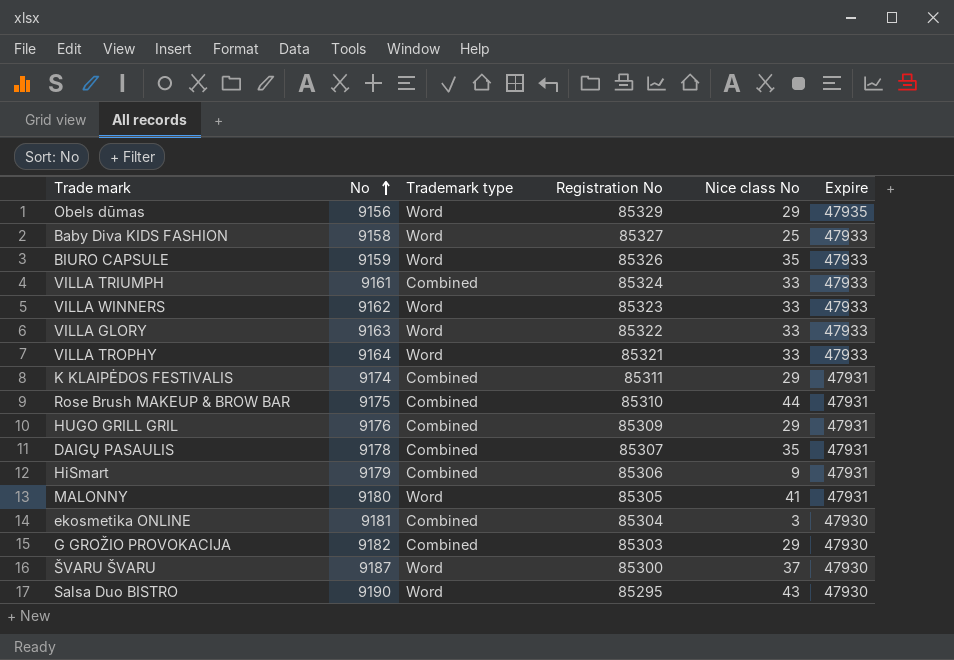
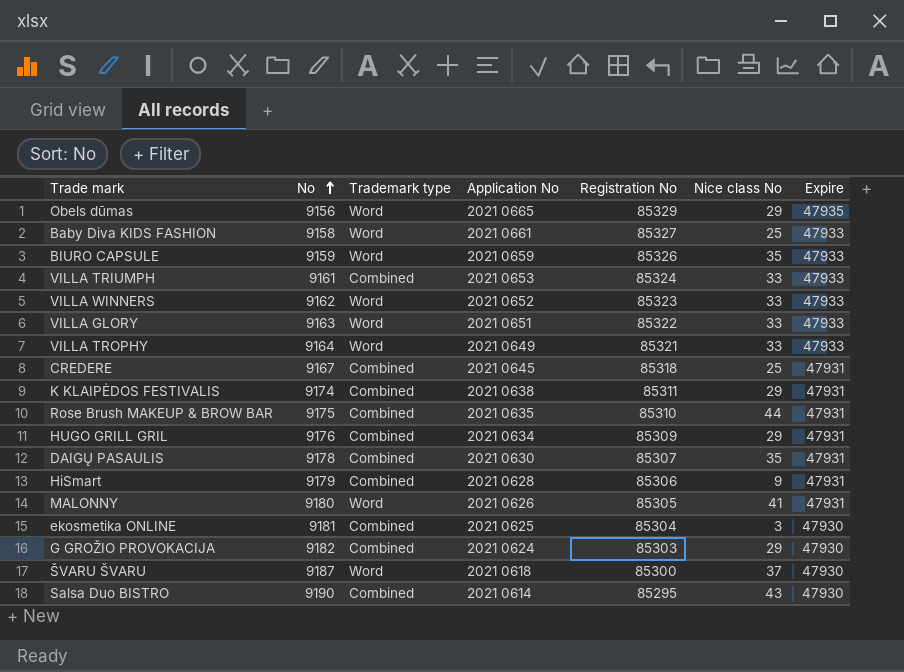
column Application No | position: none -> 4
row CREDERE: none -> 9167 | Combined | 2021 0645 | 85318 | 25 | 47931
Salsa Duo BISTRO | Trademark type: Word -> Combined

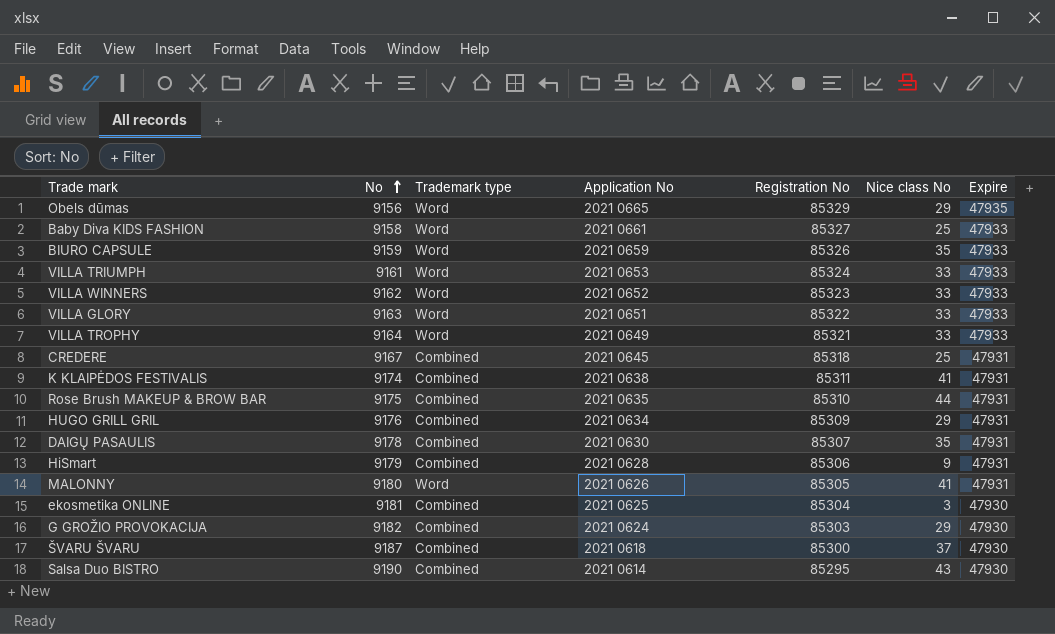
VILLA TRIUMPH | Trademark type: Combined -> Word
K KLAIPĖDOS FESTIVALIS | Nice class No: 29 -> 41
ŠVARU ŠVARU | Trademark type: Word -> Combined

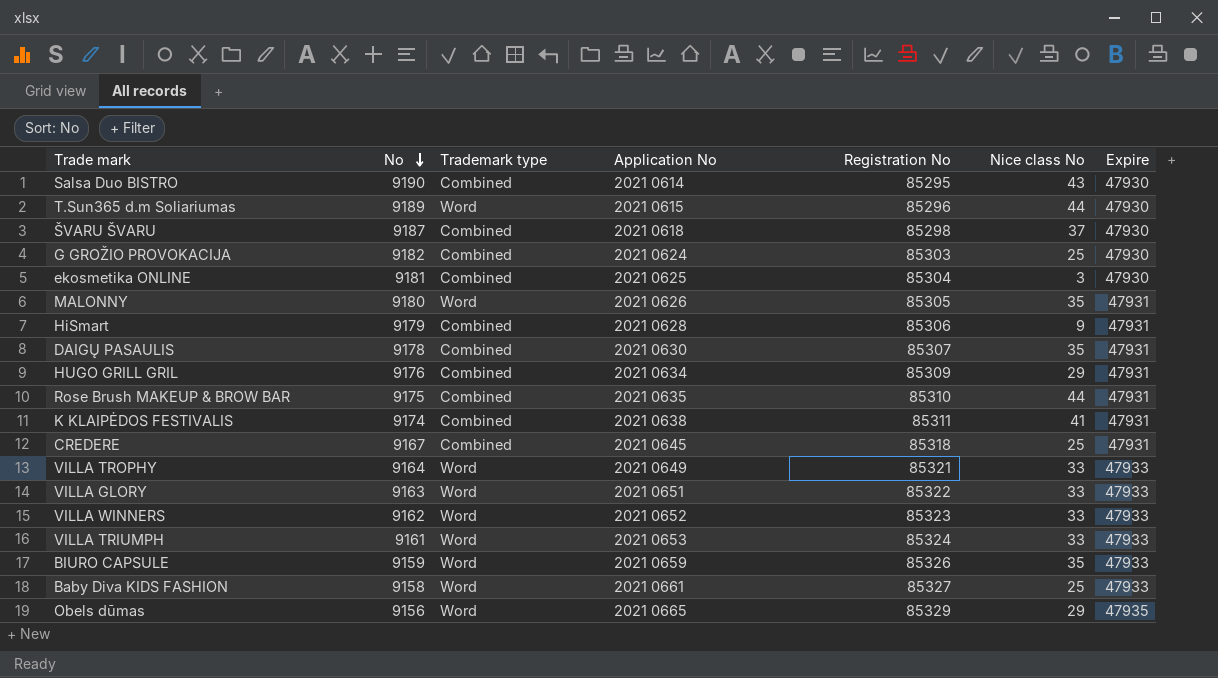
row order: No ascending -> No descending
row T.Sun365 d.m Soliariumas: none -> 9189 | Word | 2021 0615 | 85296 | 44 | 47930
ŠVARU ŠVARU | Registration No: 85300 -> 85298
G GROŽIO PROVOKACIJA | Nice class No: 29 -> 25
MALONNY | Nice class No: 41 -> 35

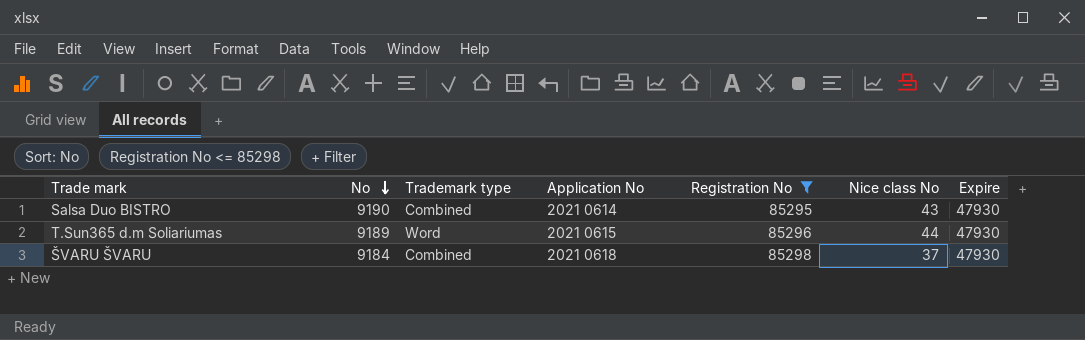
filter: none -> Registration No <= 85298
ŠVARU ŠVARU | No: 9187 -> 9184

